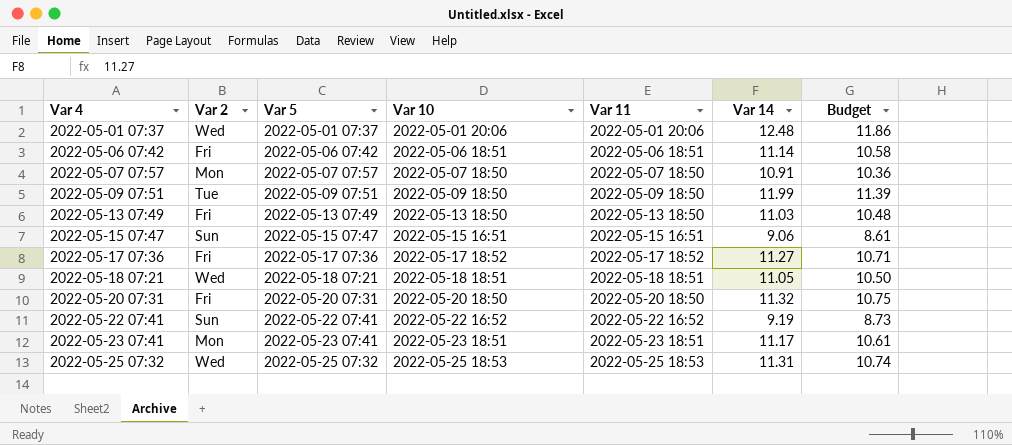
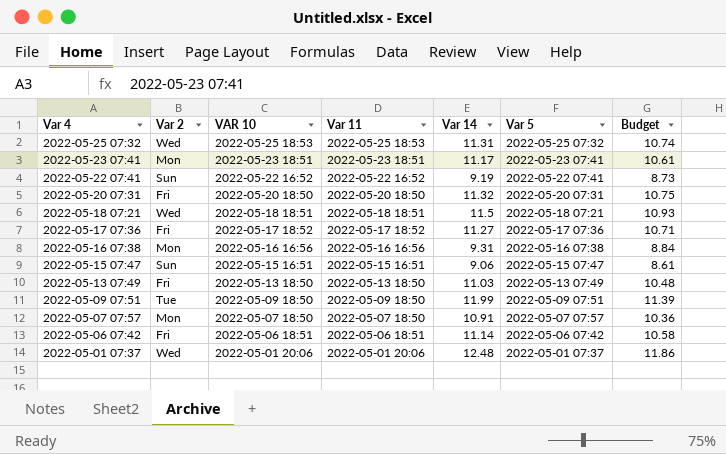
row order: Var 4 ascending -> Var 4 descending
column name: Var 10 -> VAR 10
column Var 5 | position: 3 -> 6
2022-05-18 07:21 | Var 14: 11.05 -> 11.5
2022-05-18 07:21 | Budget: 10.50 -> 10.93
row 2022-05-16 07:38: none -> Mon | 2022-05-16 16:56 | 2022-05-16 16:56 | 9.31 | 2022-05-16 07:38 | 8.84

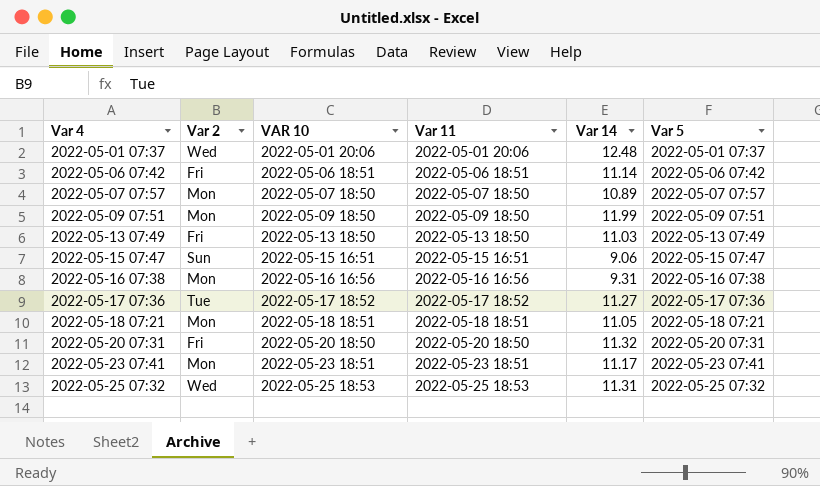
row order: Var 4 descending -> Var 4 ascending
column Budget | formula: [Var 14] * 0.95 -> none
row 2022-05-22 07:41: Sun | 2022-05-22 16:52 | 2022-05-22 16:52 | 9.19 | 2022-05-22 07:41 | 8.73 -> none
2022-05-07 07:57 | Var 14: 10.91 -> 10.89
2022-05-09 07:51 | Var 2: Tue -> Mon
2022-05-17 07:36 | Var 2: Fri -> Tue
2022-05-18 07:21 | Var 2: Wed -> Mon
2022-05-18 07:21 | Var 14: 11.5 -> 11.05

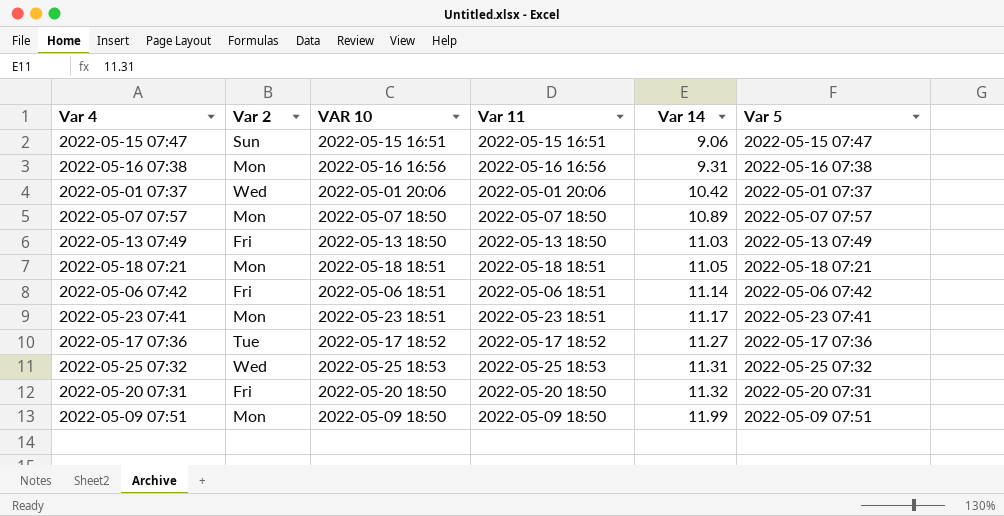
row order: Var 4 ascending -> Var 14 ascending
2022-05-01 07:37 | Var 14: 12.48 -> 10.42

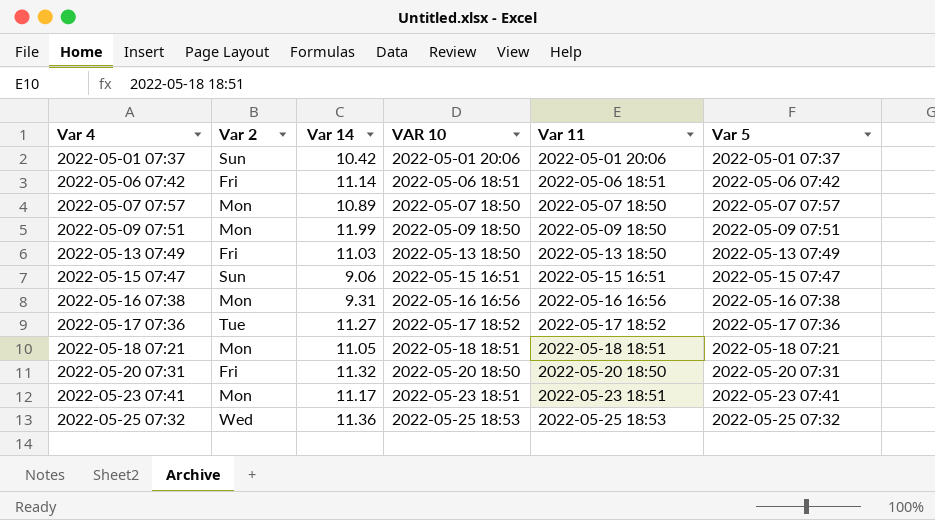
row order: Var 14 ascending -> Var 4 ascending
column Var 14 | position: 5 -> 3
2022-05-01 07:37 | Var 2: Wed -> Sun
2022-05-25 07:32 | Var 14: 11.31 -> 11.36

